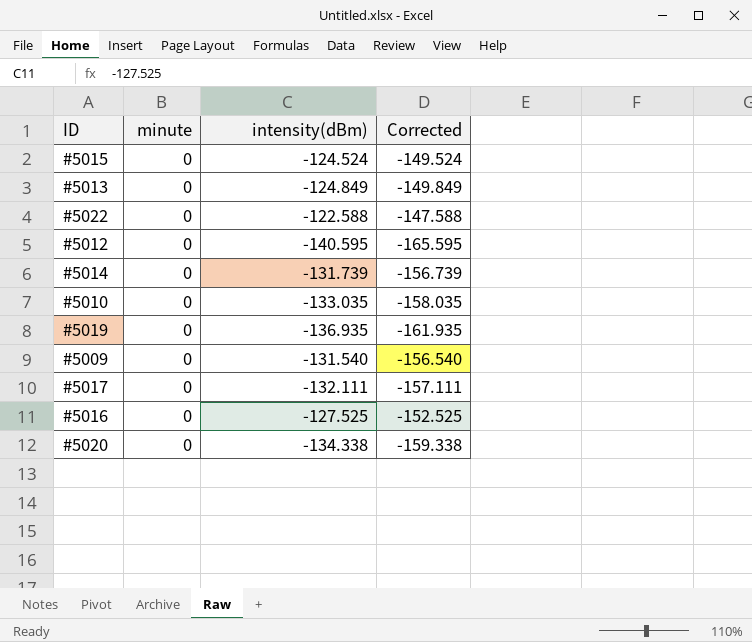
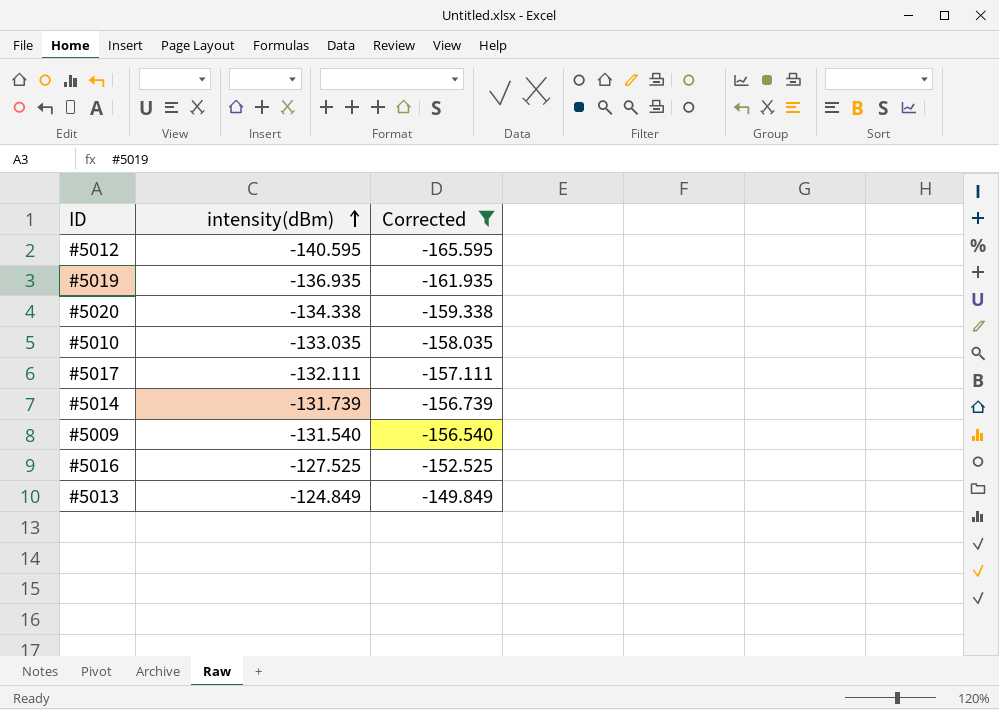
filter: none -> Corrected <= -149.849
row order: none -> intensity(dBm) ascending
column minute | position: 2 -> none

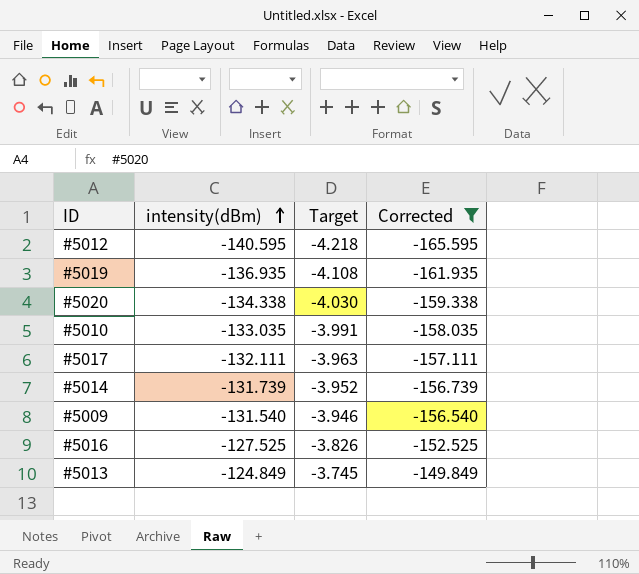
column Target | formula: none -> [intensity(dBm)] * 0.03

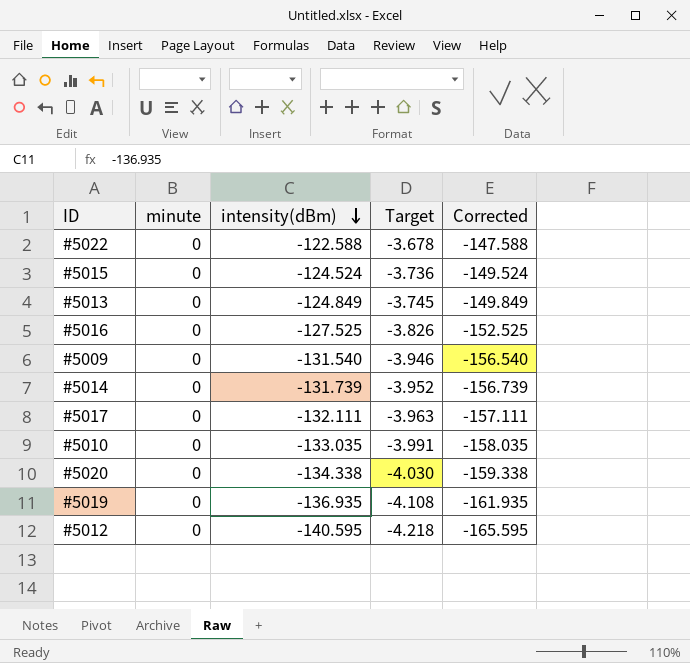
filter: Corrected <= -149.849 -> none
row order: intensity(dBm) ascending -> intensity(dBm) descending
column minute | position: none -> 2

